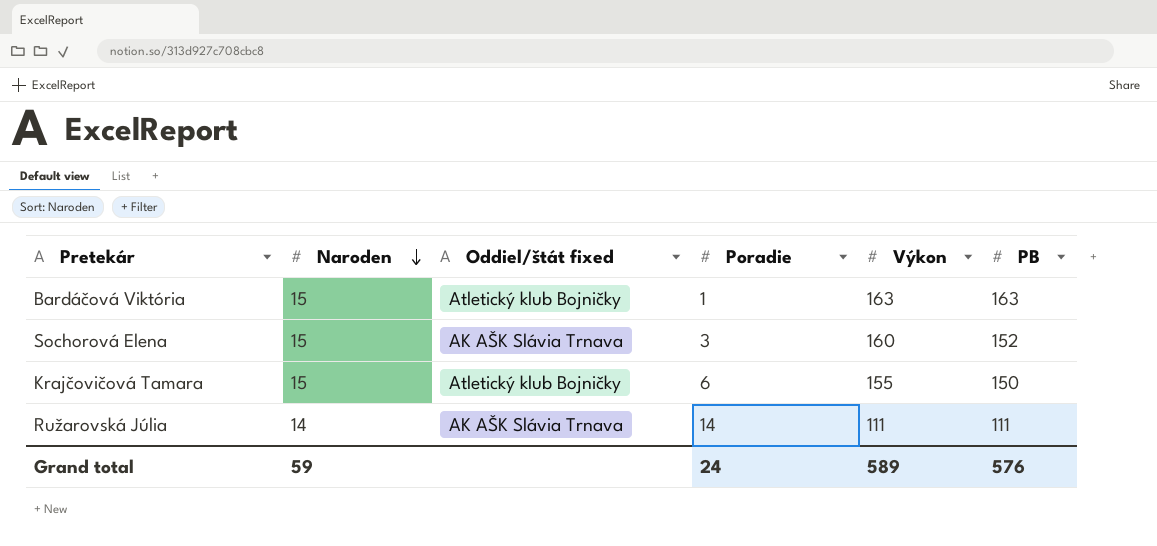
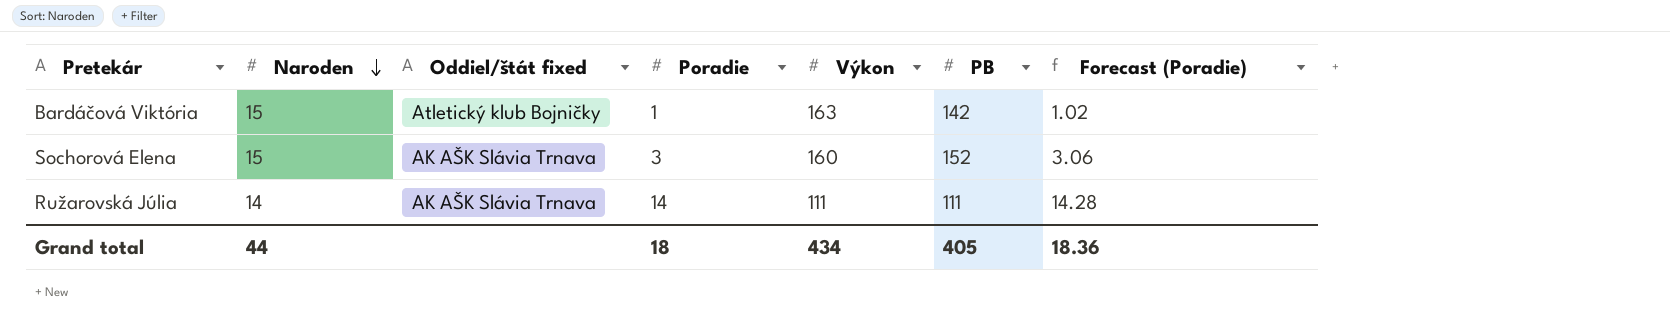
column Forecast (Poradie) | formula: none -> [Poradie] * 1.02
row Krajčovičová Tamara: 15 | Atletický klub Bojničky | 6 | 155 | 150 -> none
Bardáčová Viktória | PB: 163 -> 142
Grand total | Naroden: 59 -> 44
Grand total | Poradie: 24 -> 18
Grand total | Výkon: 589 -> 434
Grand total | PB: 576 -> 405

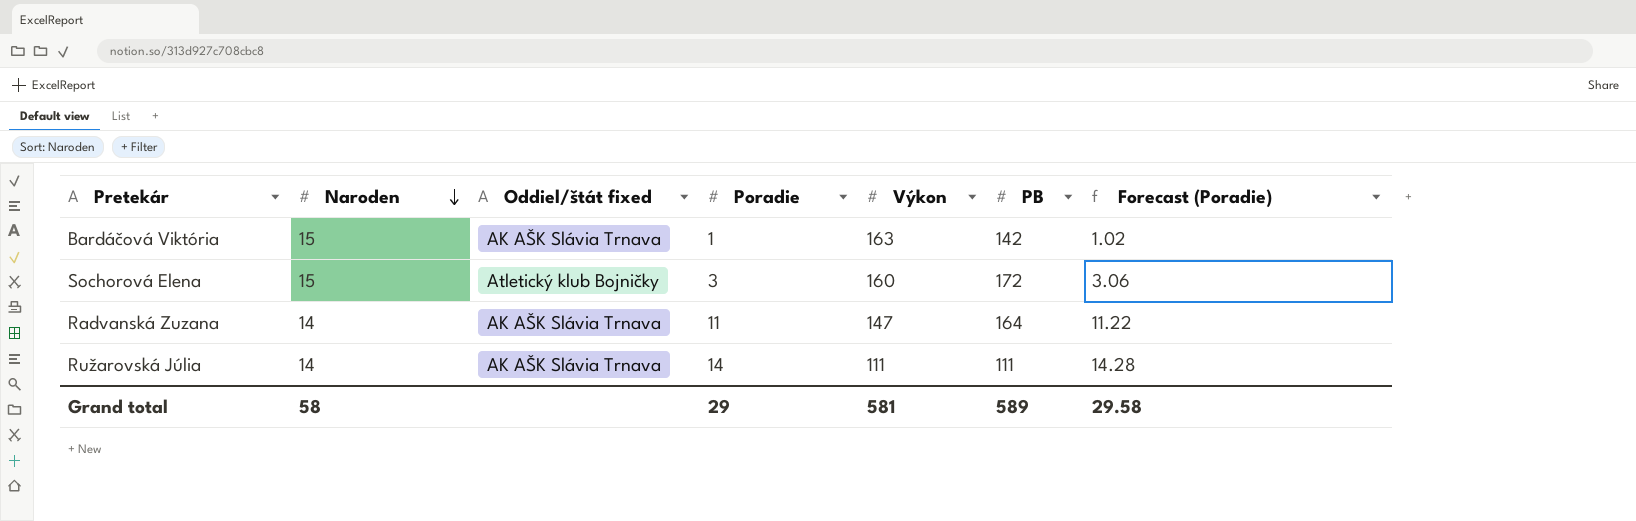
Bardáčová Viktória | Oddiel/štát fixed: Atletický klub Bojničky -> AK AŠK Slávia Trnava
Sochorová Elena | Oddiel/štát fixed: AK AŠK Slávia Trnava -> Atletický klub Bojničky
Sochorová Elena | PB: 152 -> 172
row Radvanská Zuzana: none -> 14 | AK AŠK Slávia Trnava | 11 | 147 | 164 | 11.22
Grand total | Naroden: 44 -> 58
Grand total | Poradie: 18 -> 29
Grand total | Výkon: 434 -> 581
Grand total | PB: 405 -> 589
Grand total | Forecast (Poradie): 18.36 -> 29.58

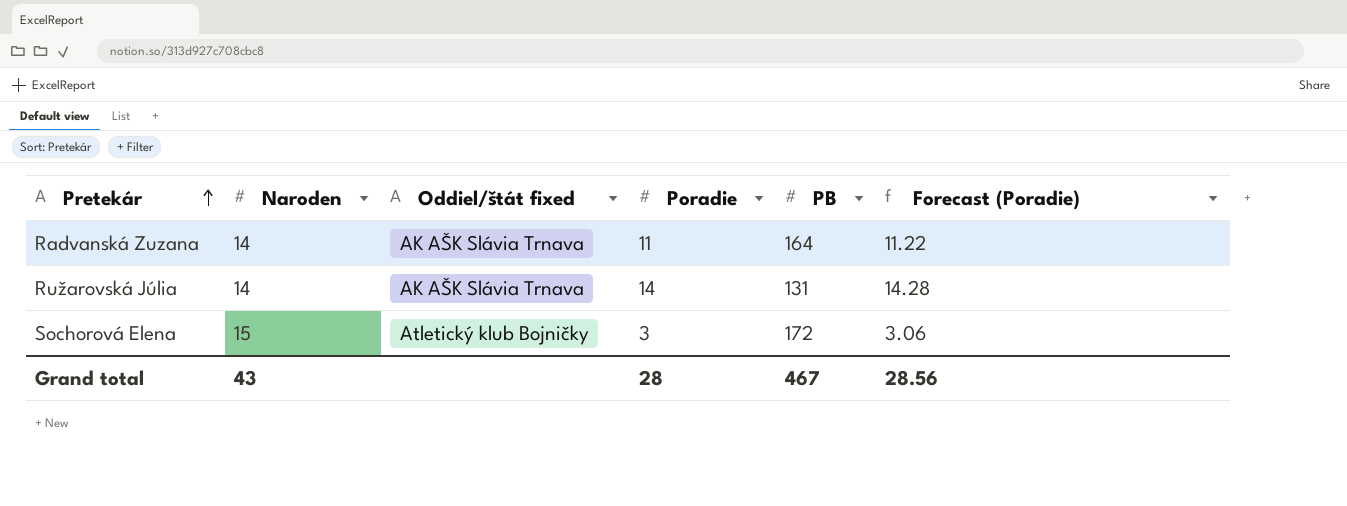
row order: Naroden descending -> Pretekár ascending
column Výkon | position: 5 -> none
row Bardáčová Viktória: 15 | AK AŠK Slávia Trnava | 1 | 163 | 142 | 1.02 -> none
Ružarovská Júlia | PB: 111 -> 131
Grand total | Naroden: 58 -> 43
Grand total | Poradie: 29 -> 28
Grand total | PB: 589 -> 467
Grand total | Forecast (Poradie): 29.58 -> 28.56

